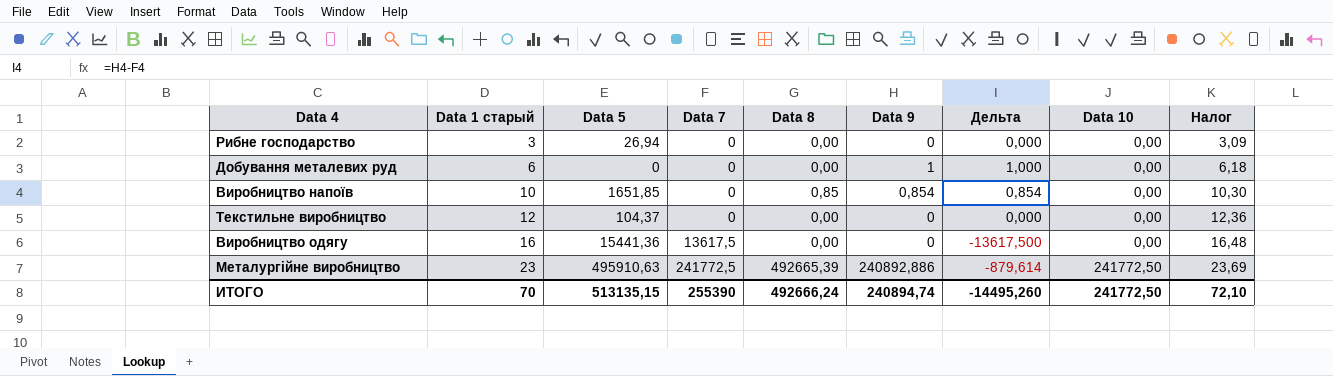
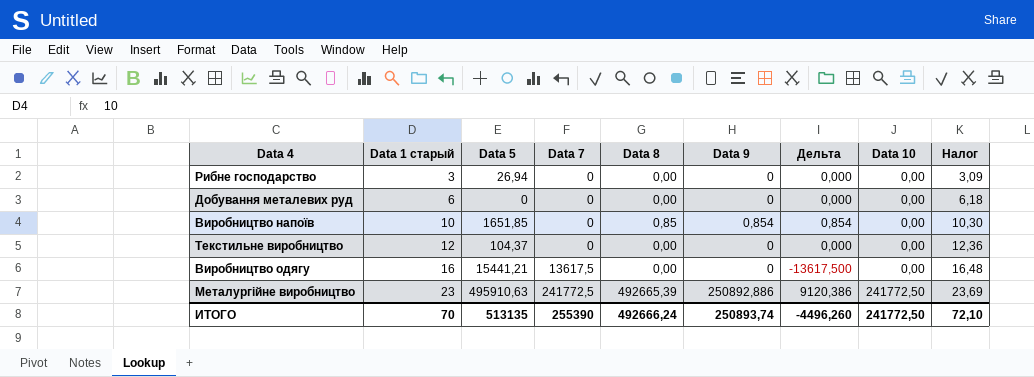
Добування металевих руд | Data 9: 1 -> 0
Добування металевих руд | Дельта: 1,000 -> 0,000
Виробництво одягу | Data 5: 15441,36 -> 15441,21
Металургійне виробництво | Data 9: 240892,886 -> 250892,886
Металургійне виробництво | Дельта: -879,614 -> 9120,386
ИТОГО | Data 5: 513135,15 -> 513135
ИТОГО | Data 9: 240894,74 -> 250893,74
ИТОГО | Дельта: -14495,260 -> -4496,260

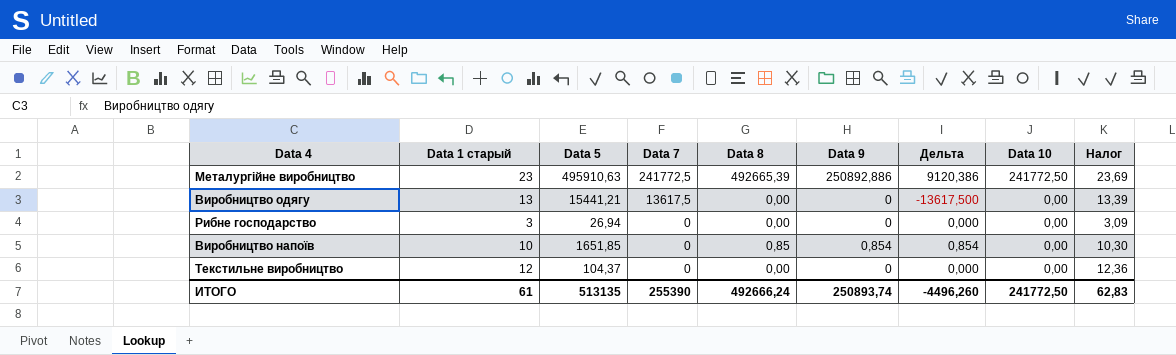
row order: Data 1 старый ascending -> Data 7 descending
row Добування металевих руд: 6 | 0 | 0 | 0,00 | 0 | 0,000 | 0,00 | 6,18 -> none
Виробництво одягу | Data 1 старый: 16 -> 13
Виробництво одягу | Налог: 16,48 -> 13,39
ИТОГО | Data 1 старый: 70 -> 61
ИТОГО | Налог: 72,10 -> 62,83

